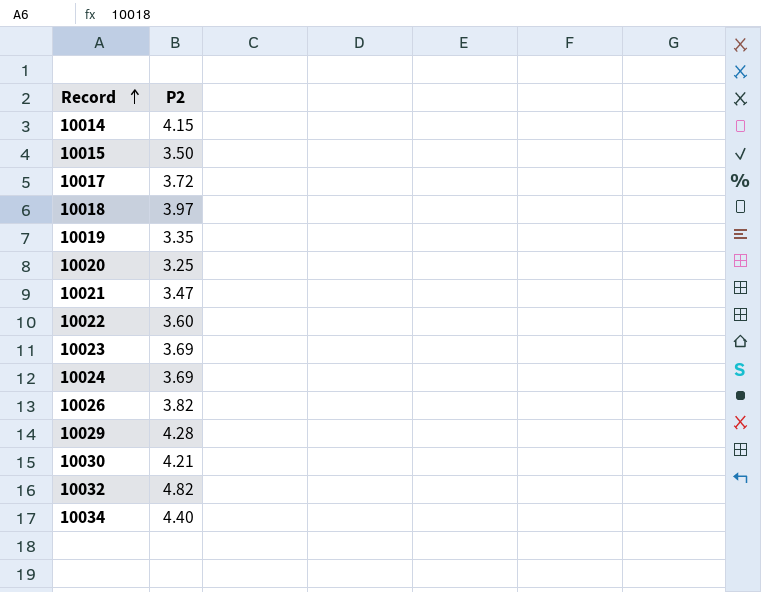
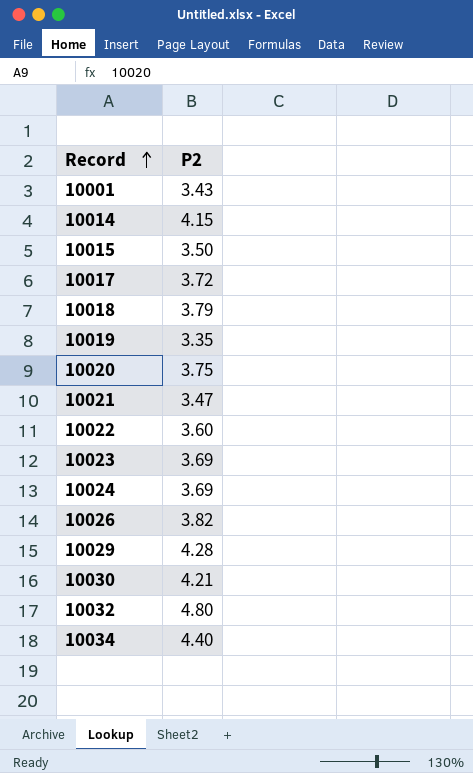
row 10001: none -> 3.43
10018 | P2: 3.97 -> 3.79
10020 | P2: 3.25 -> 3.75
10032 | P2: 4.82 -> 4.80

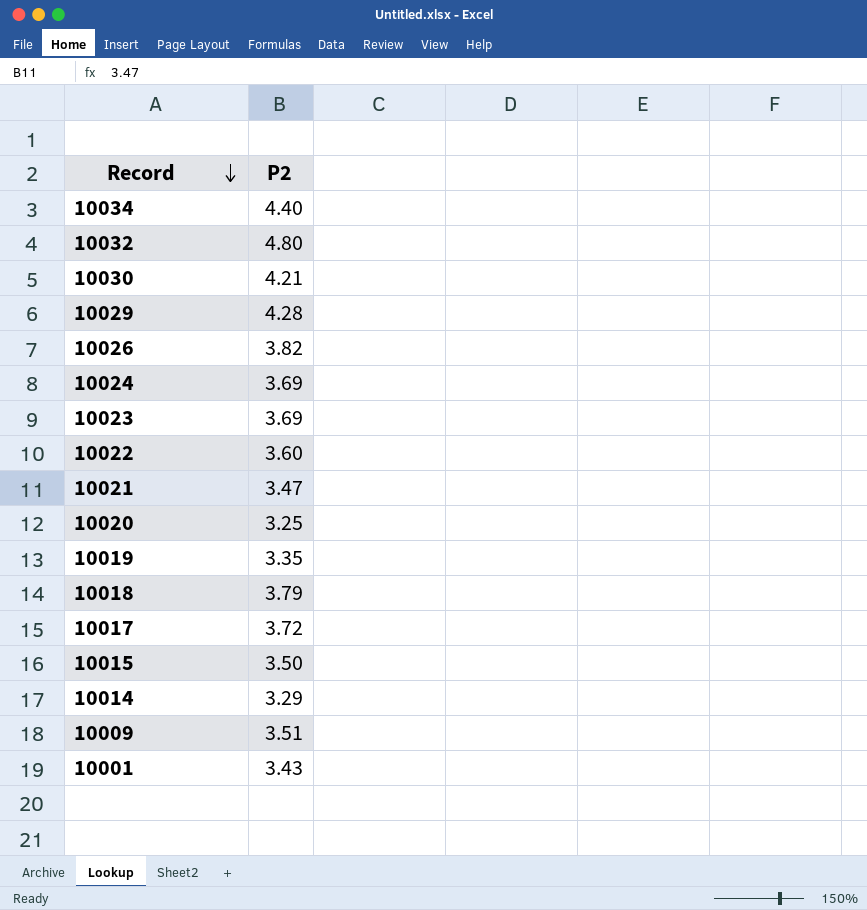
row order: Record ascending -> Record descending
10020 | P2: 3.75 -> 3.25
10014 | P2: 4.15 -> 3.29
row 10009: none -> 3.51

